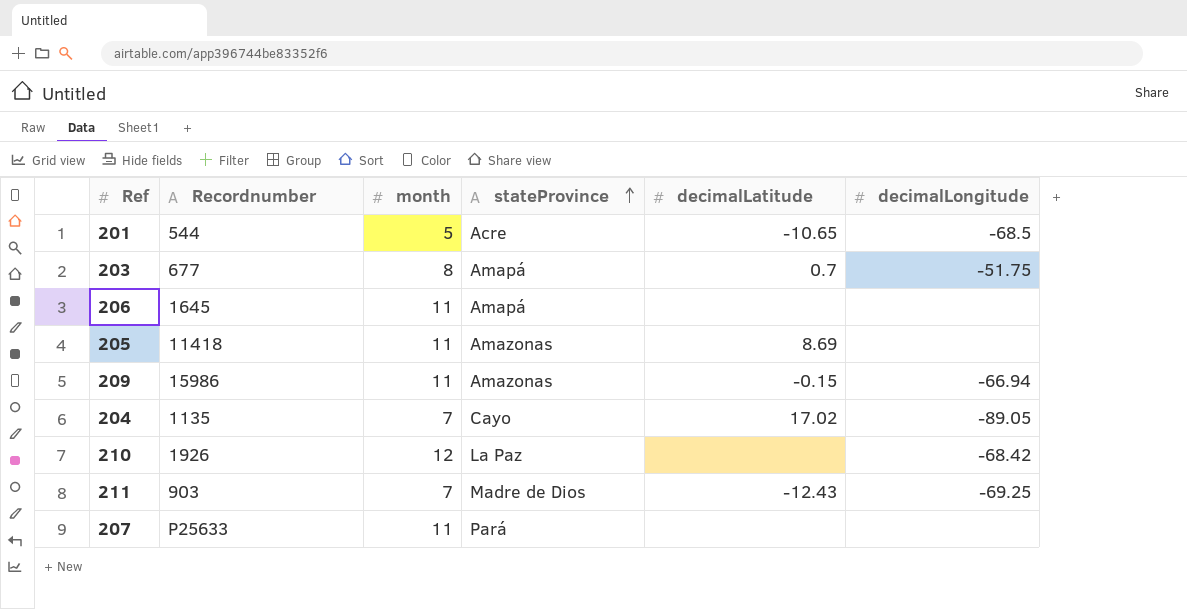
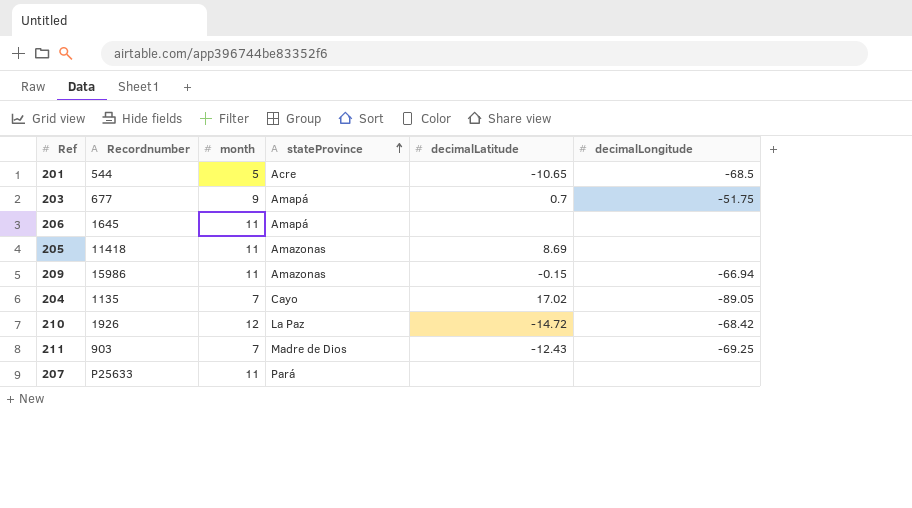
203 | month: 8 -> 9
210 | decimalLatitude: none -> -14.72

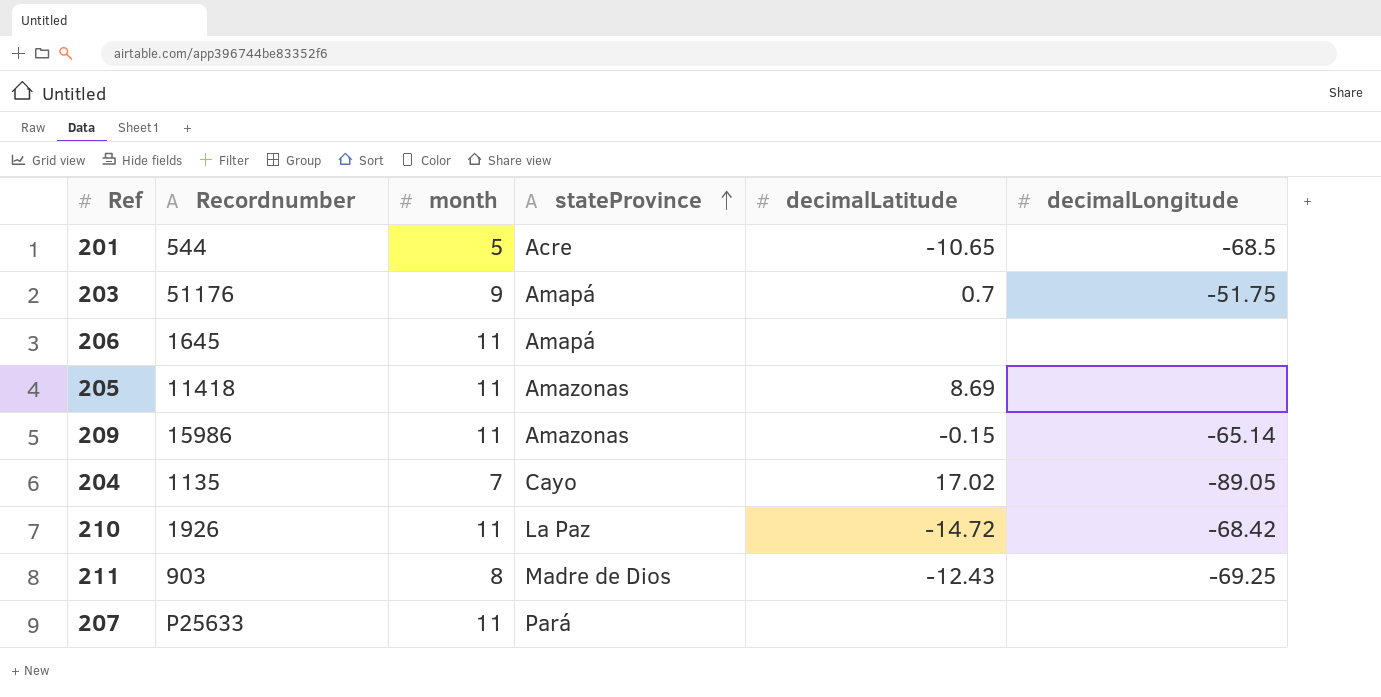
203 | Recordnumber: 677 -> 51176
209 | decimalLongitude: -66.94 -> -65.14
210 | month: 12 -> 11
211 | month: 7 -> 8

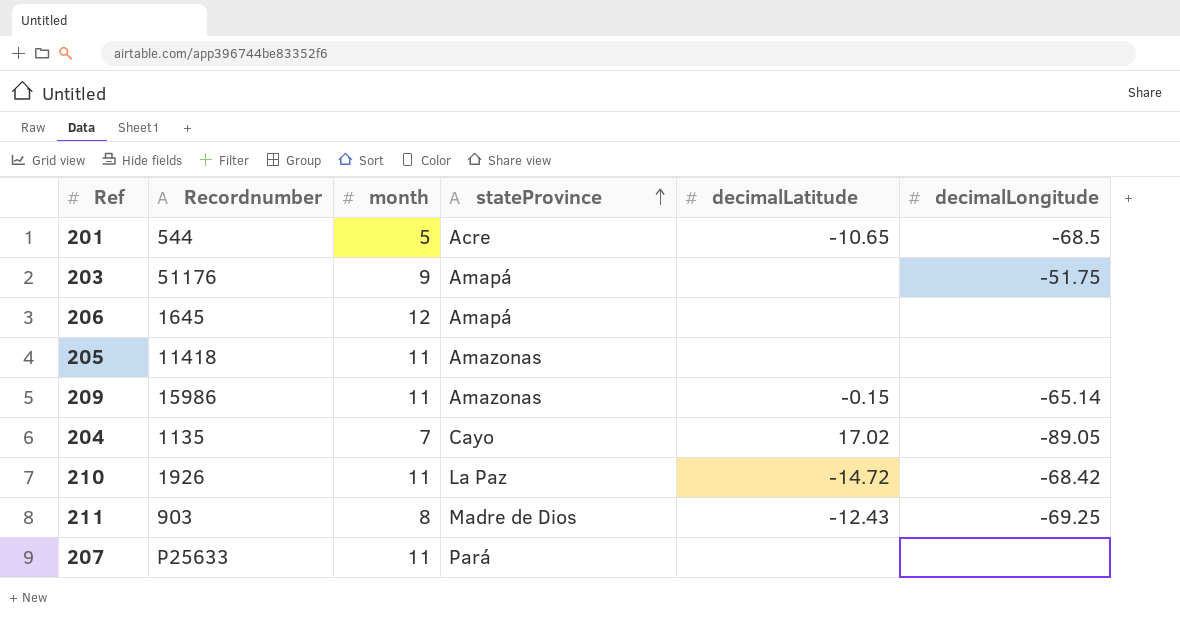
203 | decimalLatitude: 0.7 -> none
206 | month: 11 -> 12
205 | decimalLatitude: 8.69 -> none

